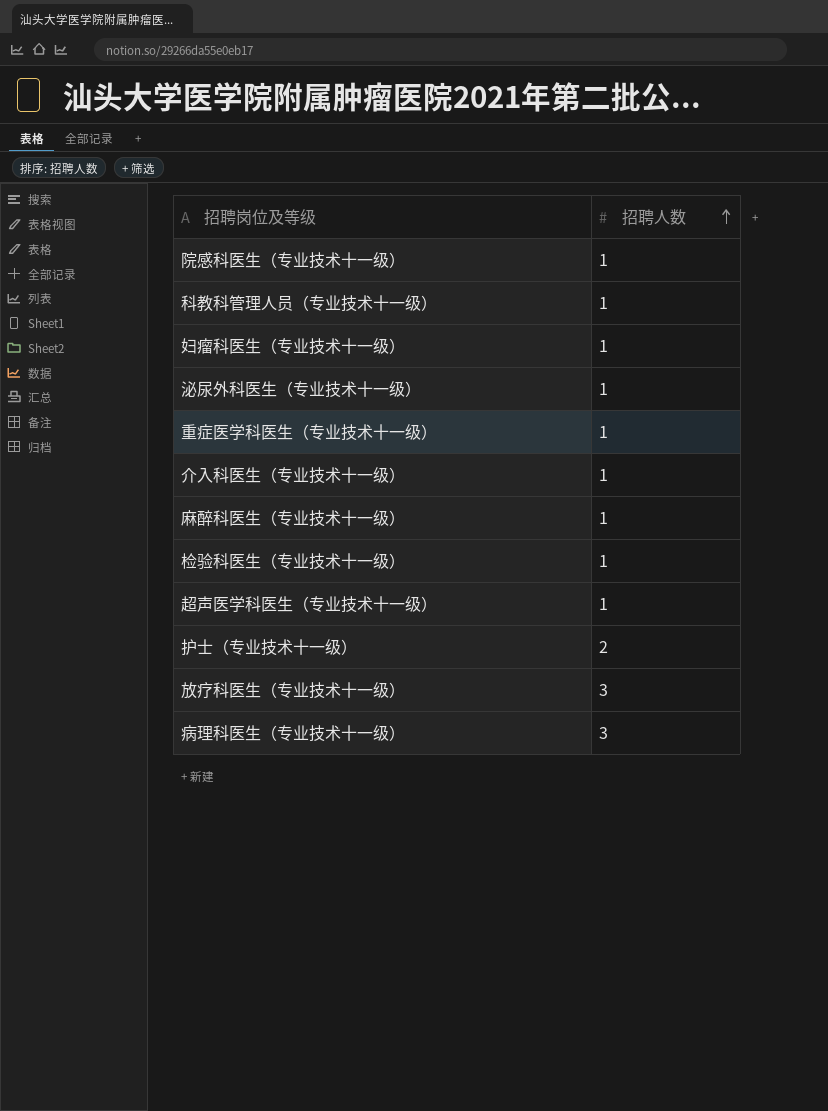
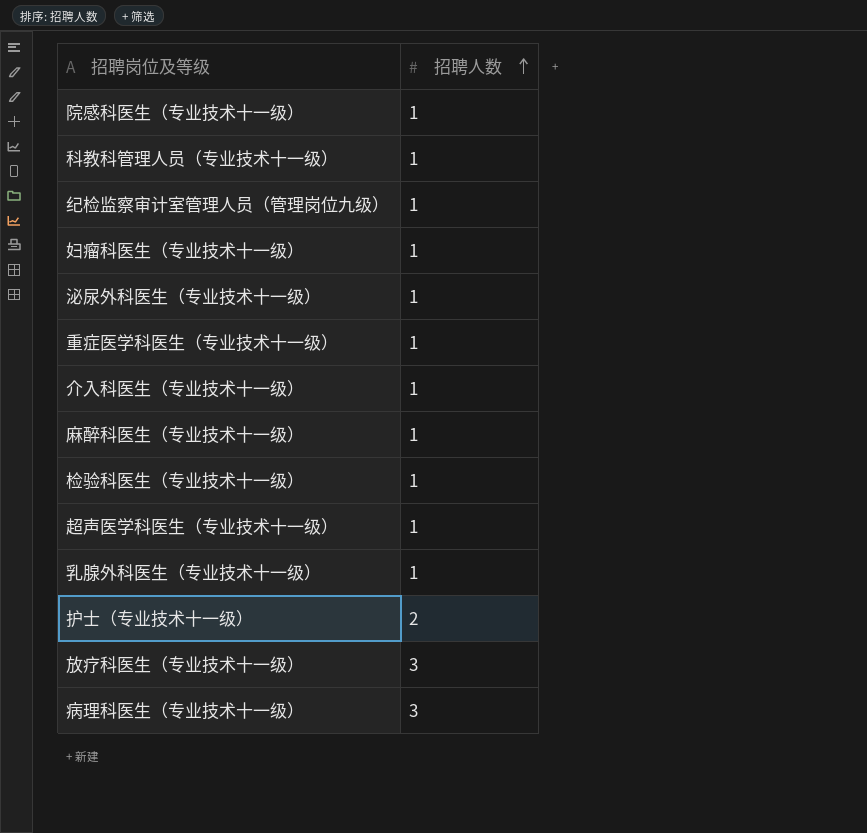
row 纪检监察审计室管理人员（管理岗位九级）: none -> 1
row 乳腺外科医生（专业技术十一级）: none -> 1

